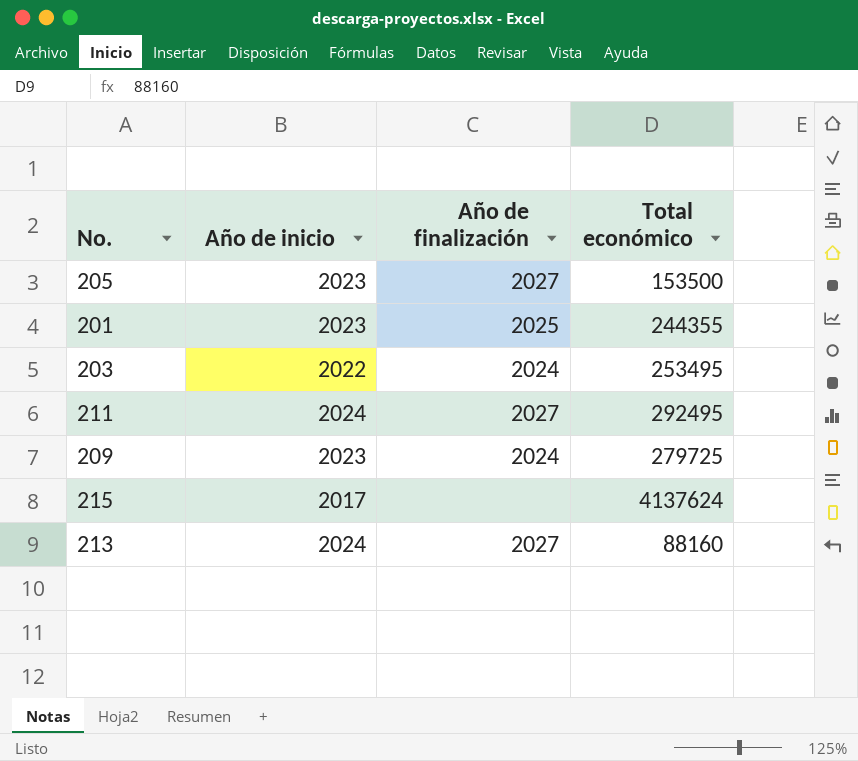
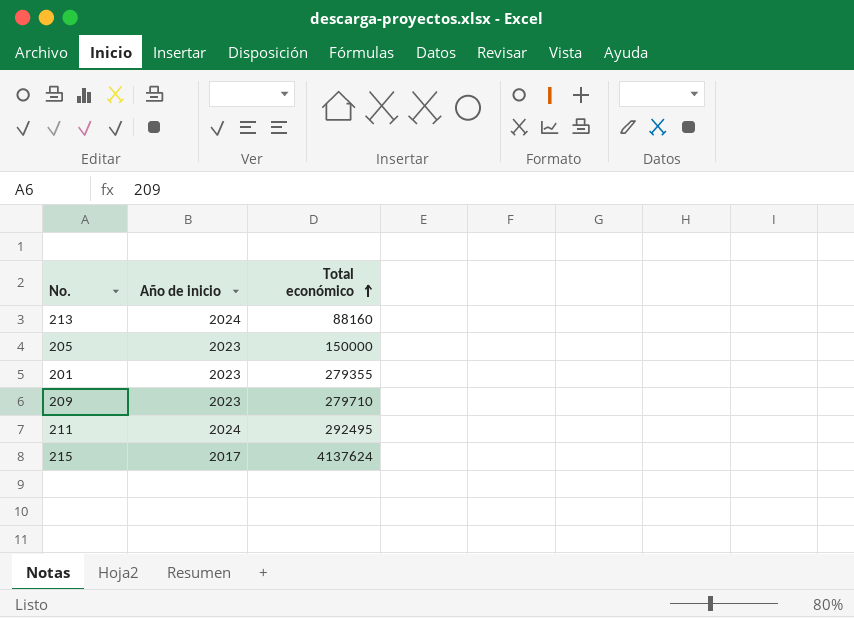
row order: none -> Total económico ascending
column Año de finalización | position: 3 -> none
row 203: 2022 | 2024 | 253495 -> none
205 | Total económico: 153500 -> 150000
201 | Total económico: 244355 -> 279355
209 | Total económico: 279725 -> 279710

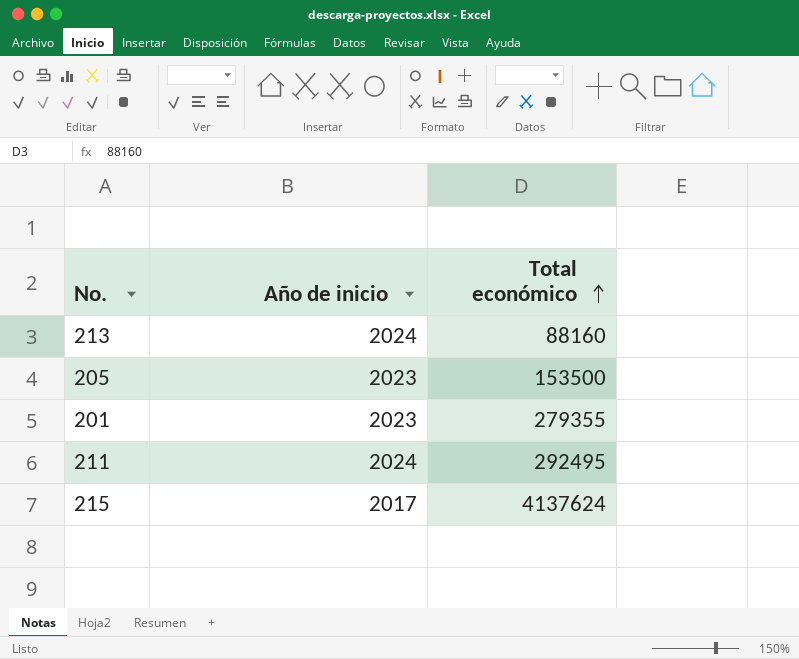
row 209: 2023 | 279710 -> none
205 | Total económico: 150000 -> 153500

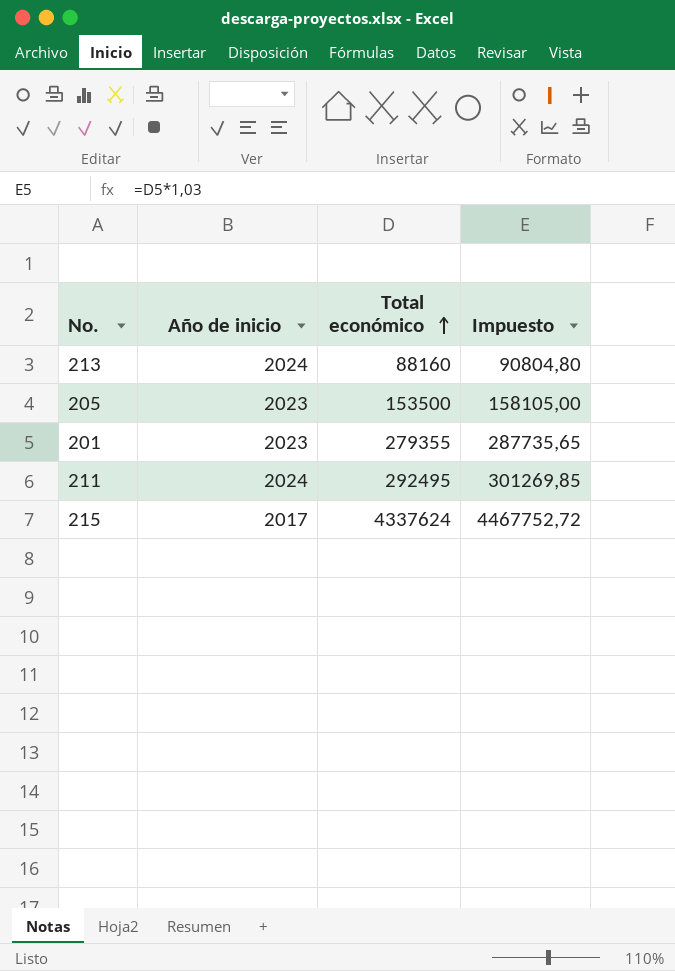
column Impuesto | formula: none -> [Total económico] * 1,03
215 | Total económico: 4137624 -> 4337624

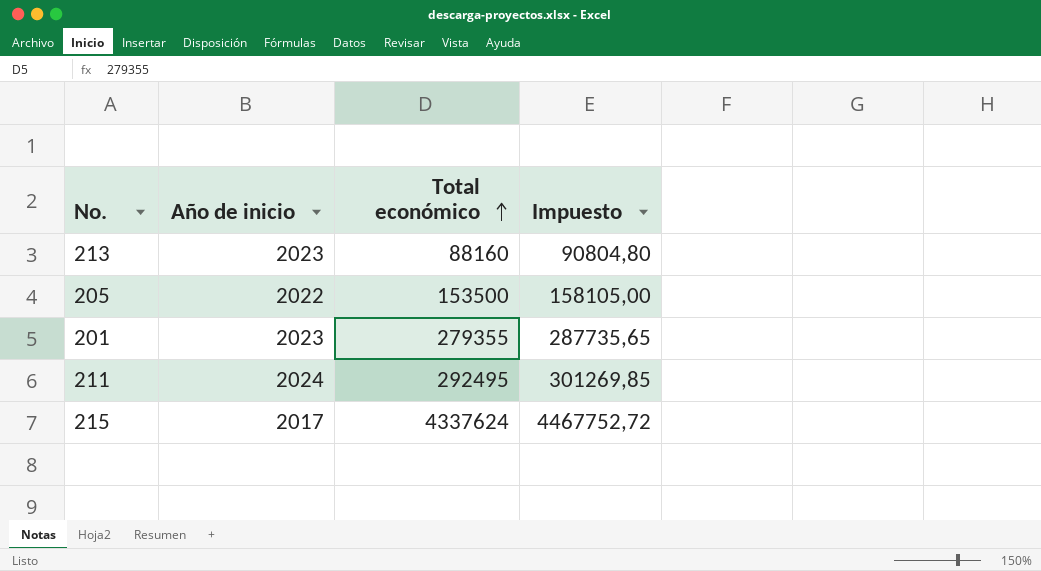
213 | Año de inicio: 2024 -> 2023
205 | Año de inicio: 2023 -> 2022

